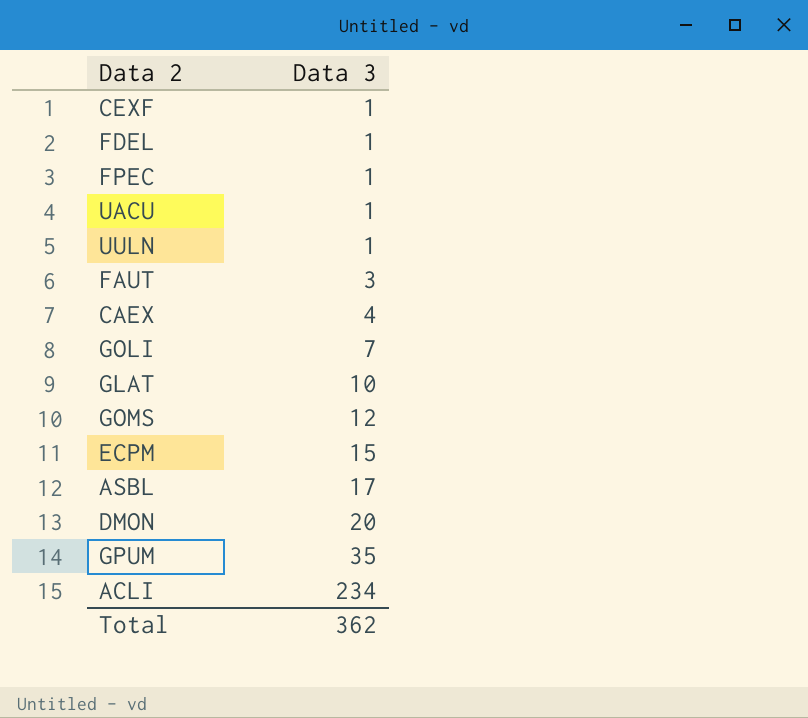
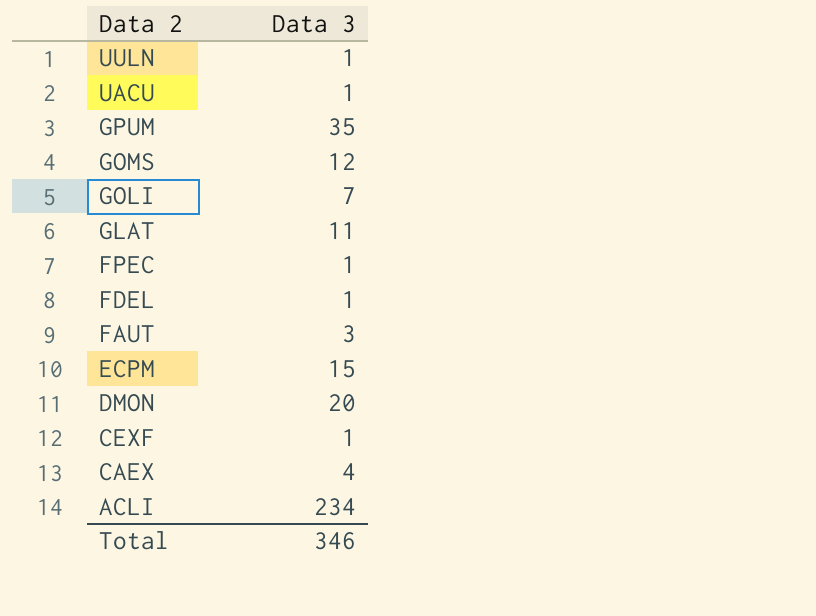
row order: Data 3 ascending -> Data 2 descending
row ASBL: 17 -> none
GLAT | Data 3: 10 -> 11
Total | Data 3: 362 -> 346

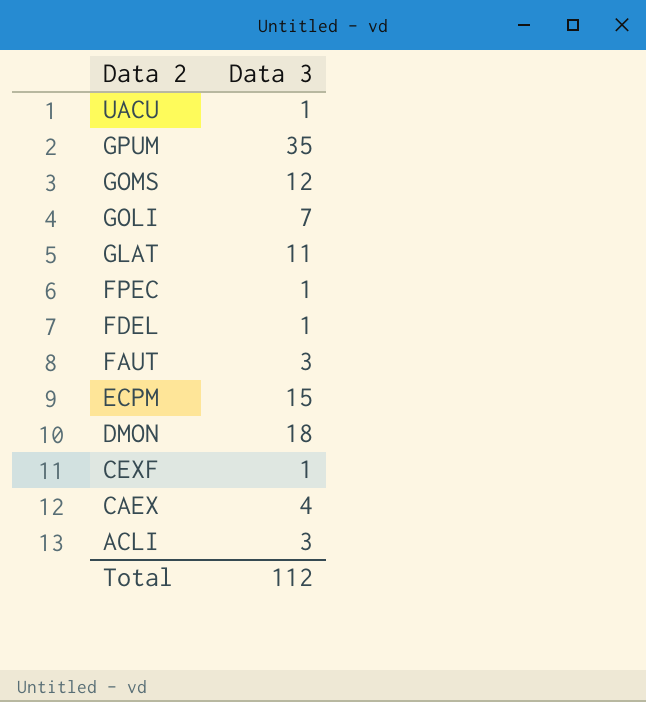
row UULN: 1 -> none
DMON | Data 3: 20 -> 18
ACLI | Data 3: 234 -> 3
Total | Data 3: 346 -> 112

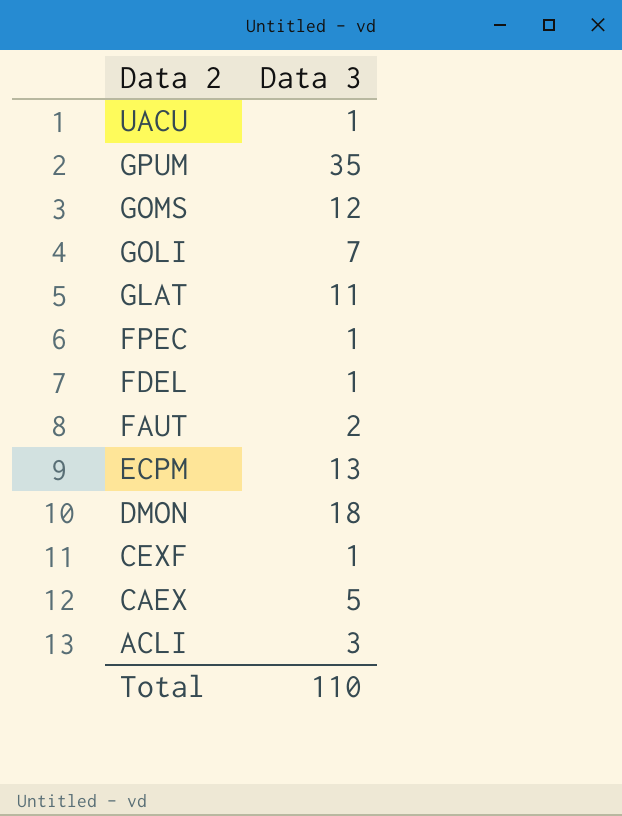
FAUT | Data 3: 3 -> 2
ECPM | Data 3: 15 -> 13
CAEX | Data 3: 4 -> 5
Total | Data 3: 112 -> 110

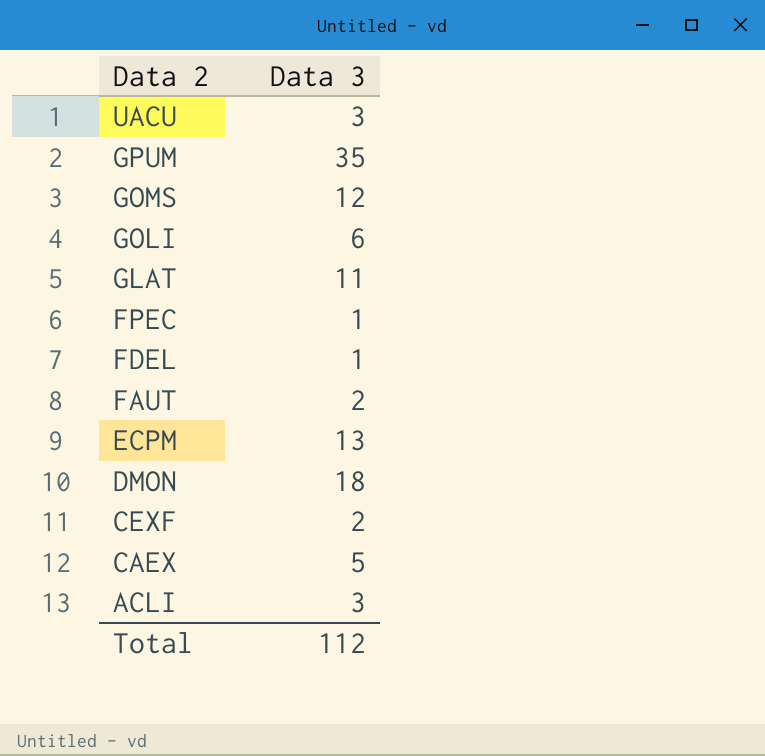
UACU | Data 3: 1 -> 3
GOLI | Data 3: 7 -> 6
CEXF | Data 3: 1 -> 2
Total | Data 3: 110 -> 112

